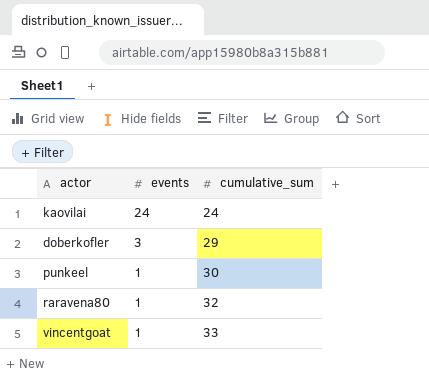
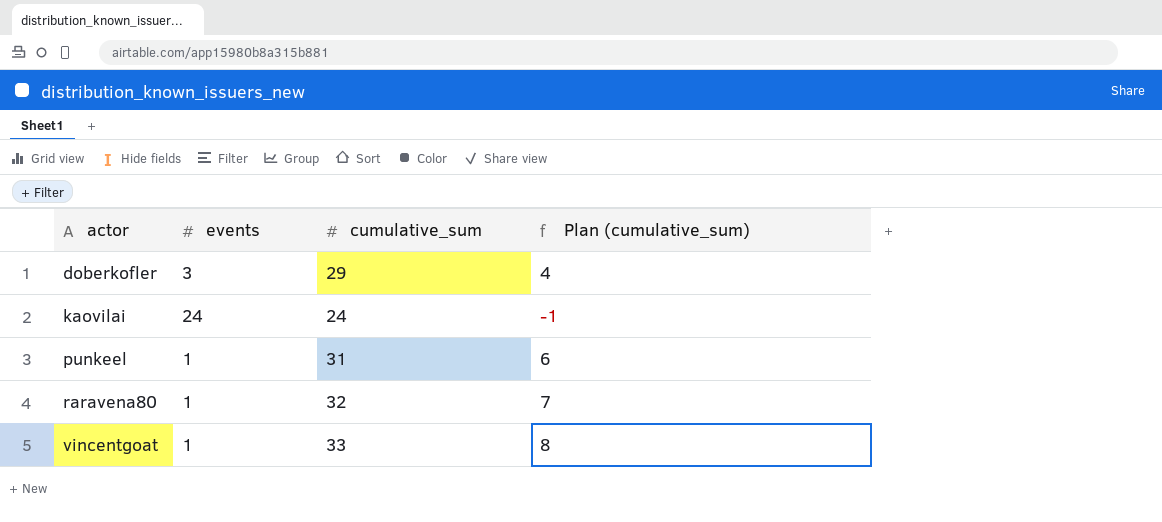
row order: events descending -> actor ascending
column Plan (cumulative_sum) | formula: none -> [cumulative_sum] - 25
punkeel | cumulative_sum: 30 -> 31

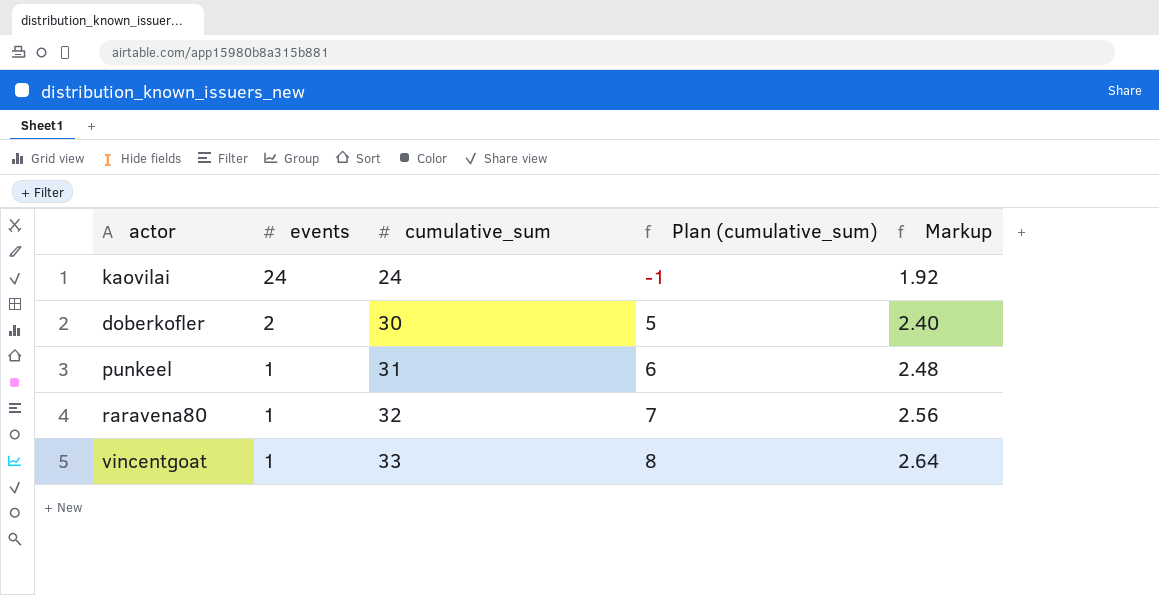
row order: actor ascending -> events descending
column Markup | formula: none -> [cumulative_sum] * 0.08
doberkofler | events: 3 -> 2
doberkofler | cumulative_sum: 29 -> 30
doberkofler | Plan (cumulative_sum): 4 -> 5

